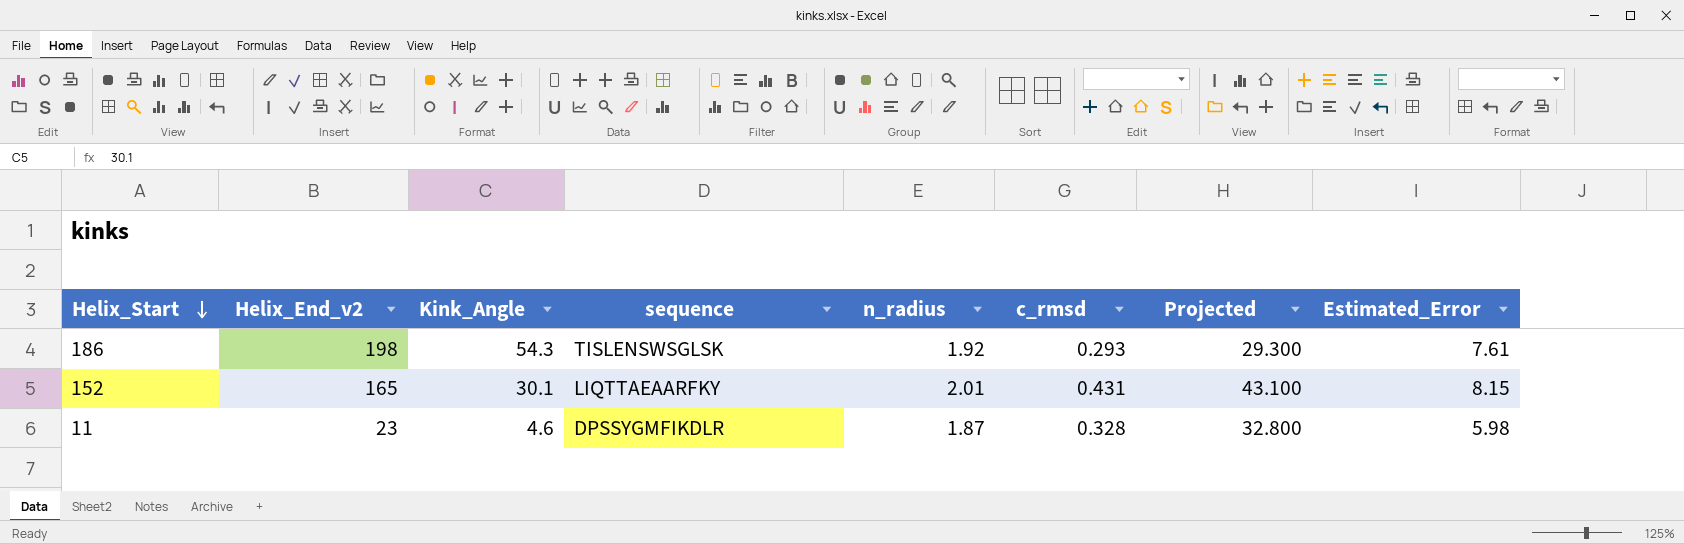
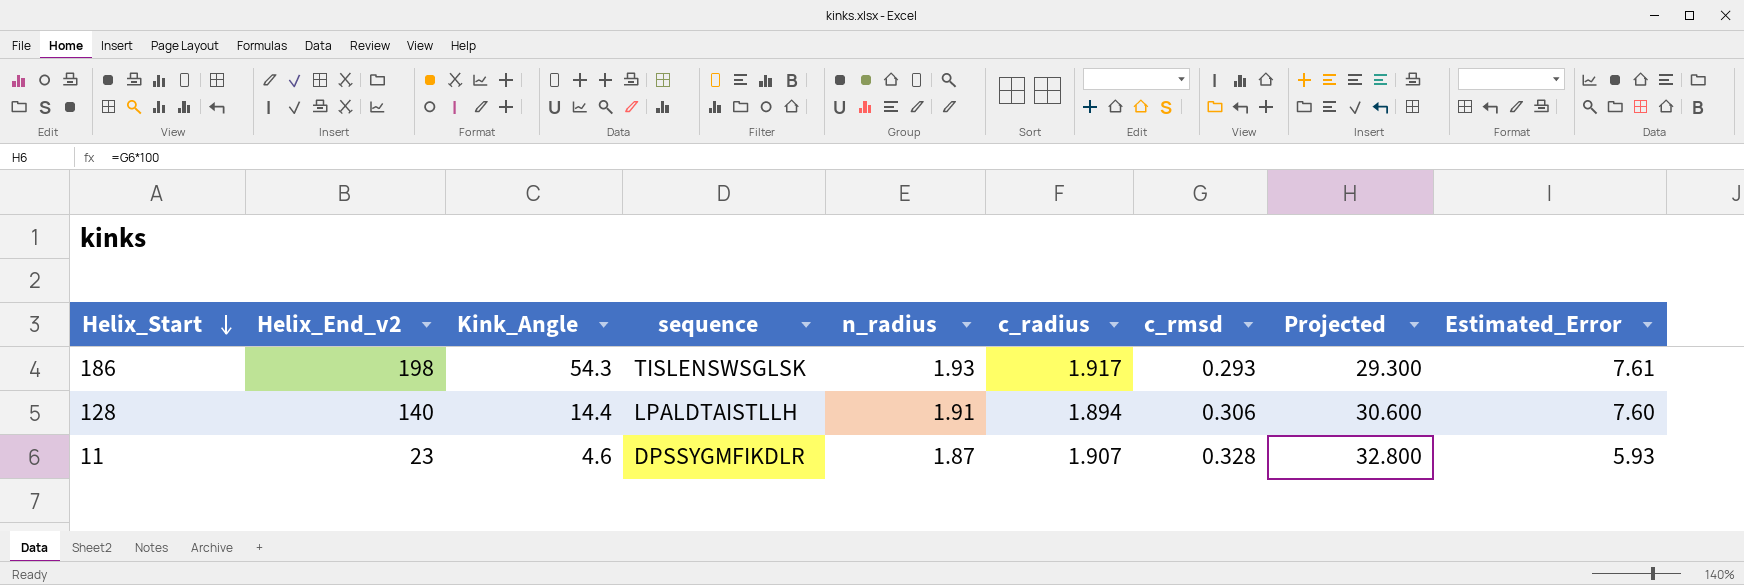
column c_radius | position: none -> 6
row 152: 165 | 30.1 | LIQTTAEAARFKY | 2.01 | 0.431 | 43.100 | 8.15 -> none
186 | n_radius: 1.92 -> 1.93
row 128: none -> 140 | 14.4 | LPALDTAISTLLH | 1.91 | 1.894 | 0.306 | 30.600 | 7.60
11 | Estimated_Error: 5.98 -> 5.93

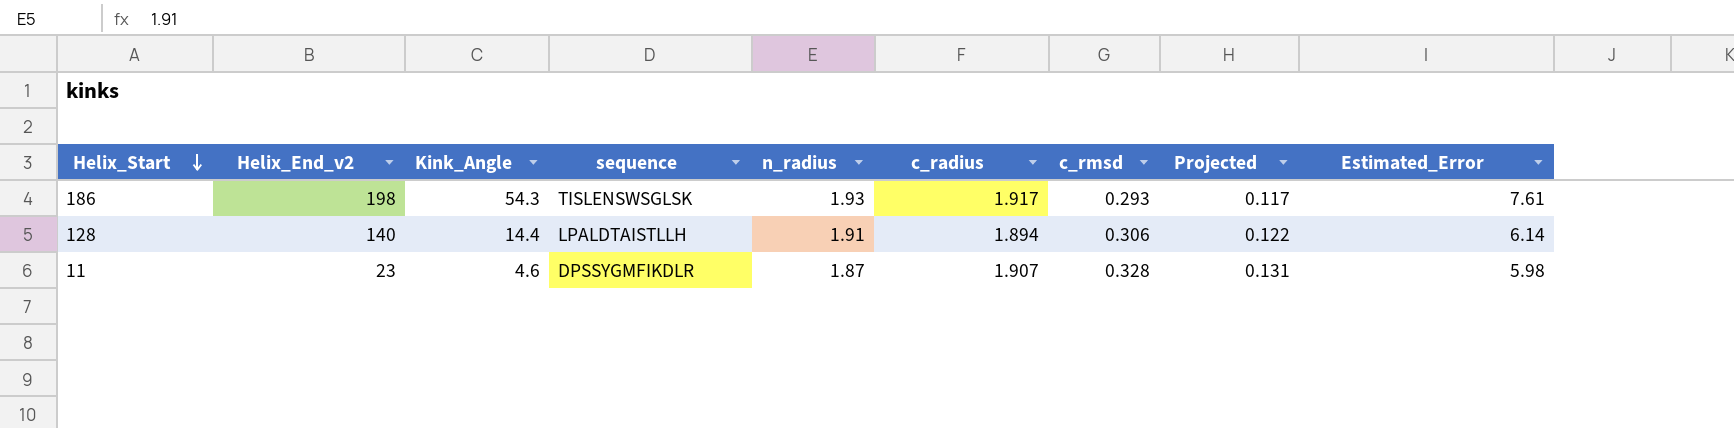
column Projected | formula: [c_rmsd] * 100 -> [c_rmsd] * 0.4
128 | Estimated_Error: 7.60 -> 6.14
11 | Estimated_Error: 5.93 -> 5.98

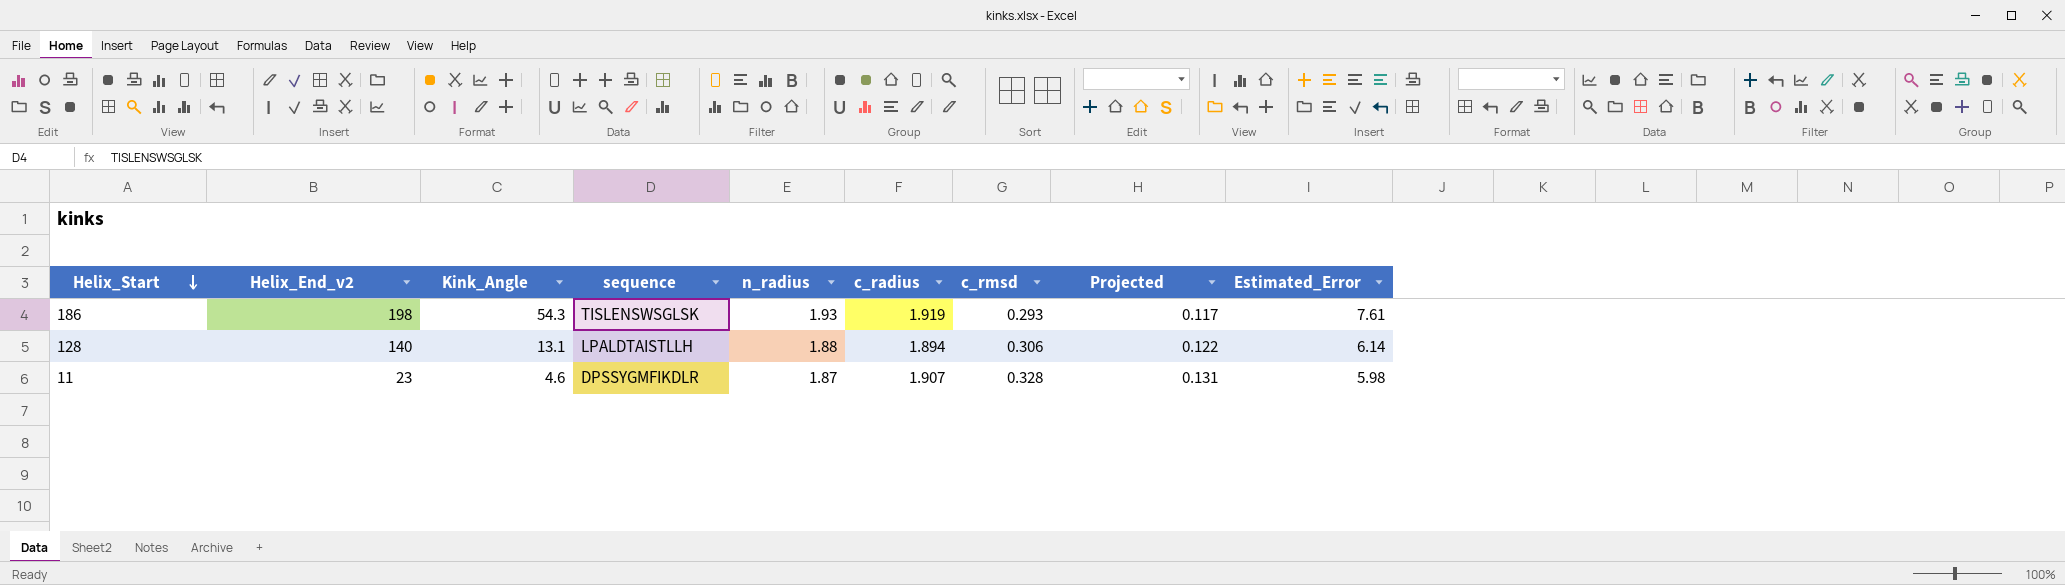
186 | c_radius: 1.917 -> 1.919
128 | Kink_Angle: 14.4 -> 13.1
128 | n_radius: 1.91 -> 1.88

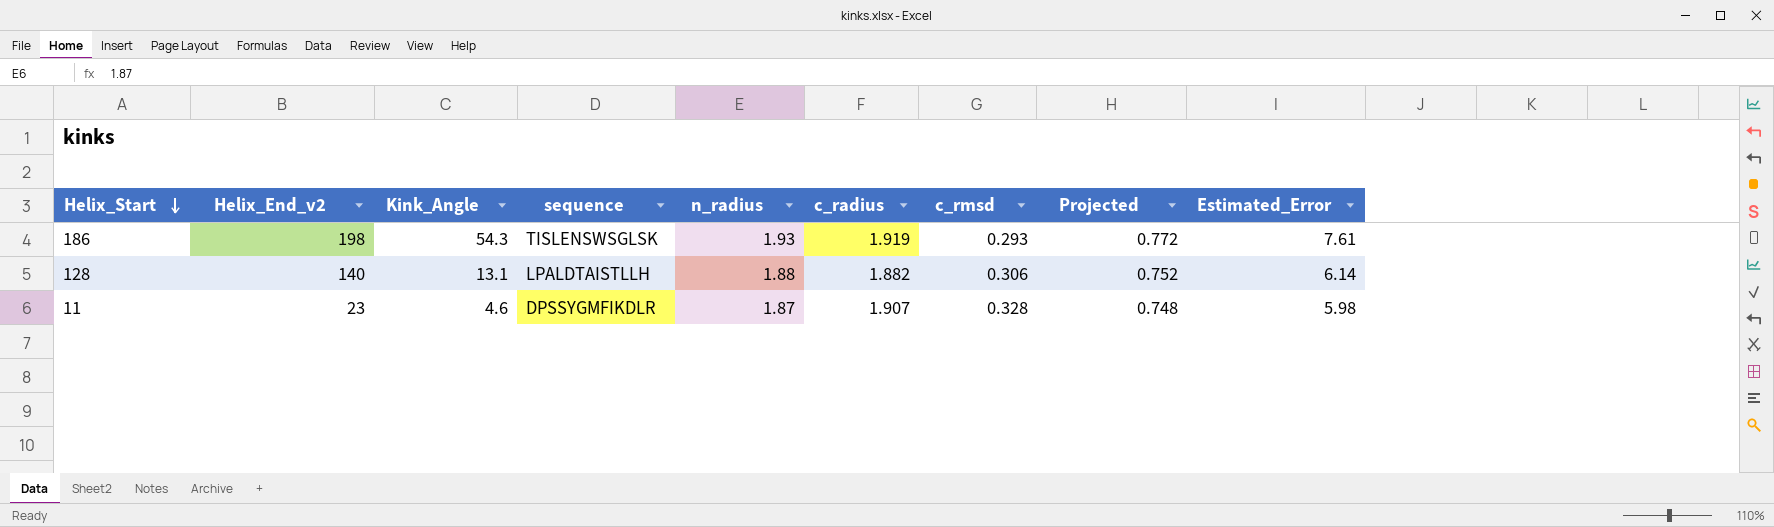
column Projected | formula: [c_rmsd] * 0.4 -> [n_radius] * 0.4
128 | c_radius: 1.894 -> 1.882

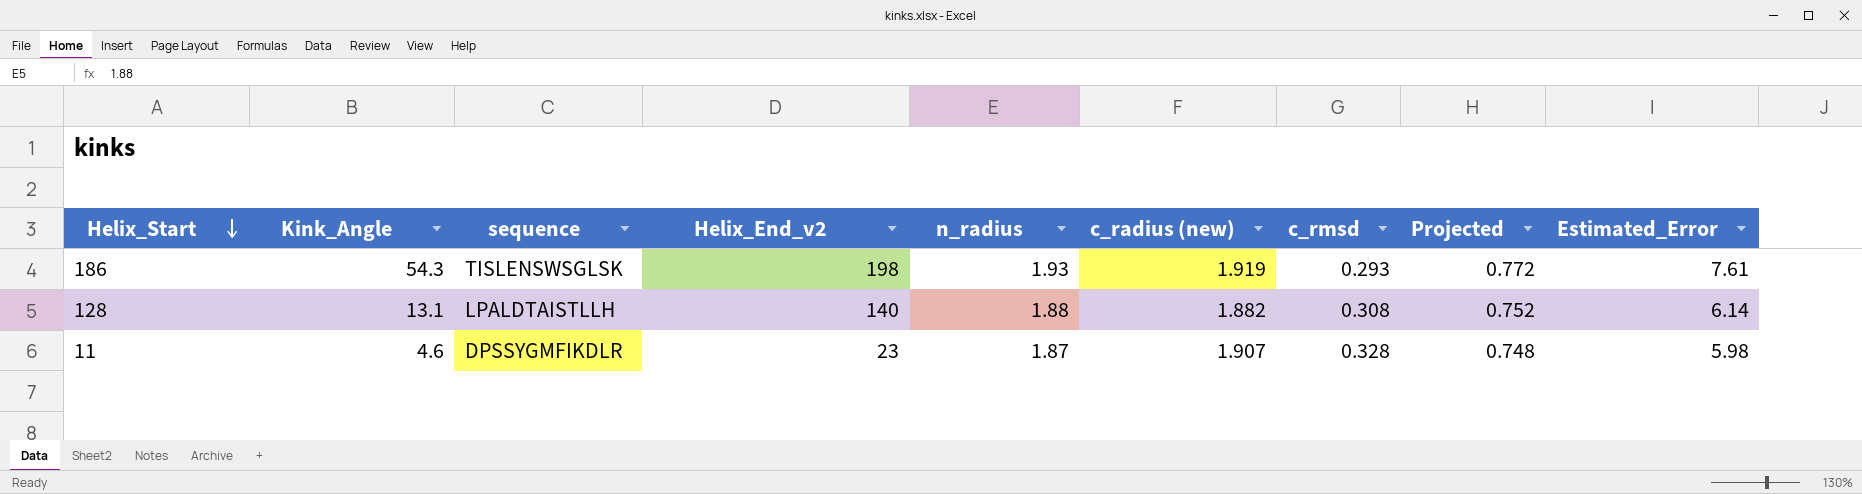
column Helix_End_v2 | position: 2 -> 4
column name: c_radius -> c_radius (new)
128 | c_rmsd: 0.306 -> 0.308

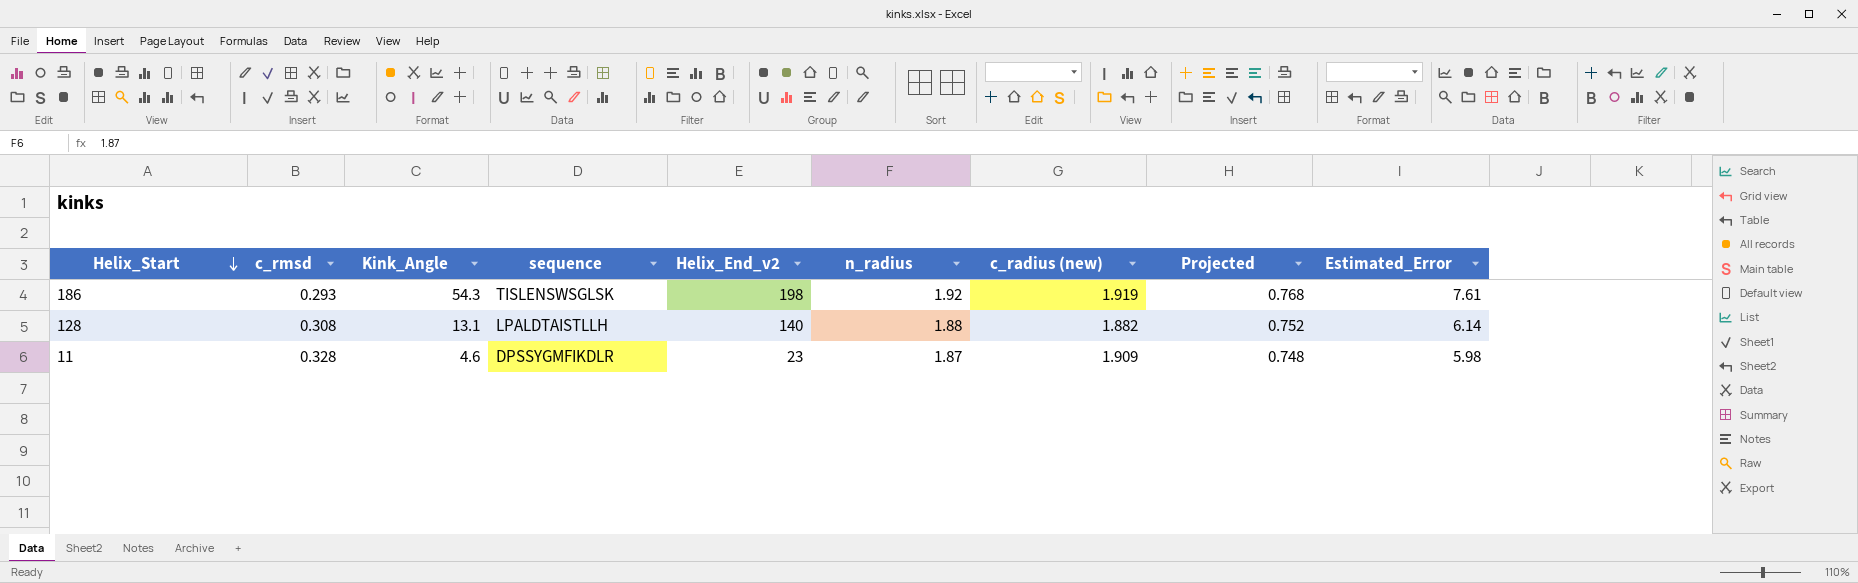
column c_rmsd | position: 7 -> 2
186 | n_radius: 1.93 -> 1.92
186 | Projected: 0.772 -> 0.768
11 | c_radius (new): 1.907 -> 1.909

